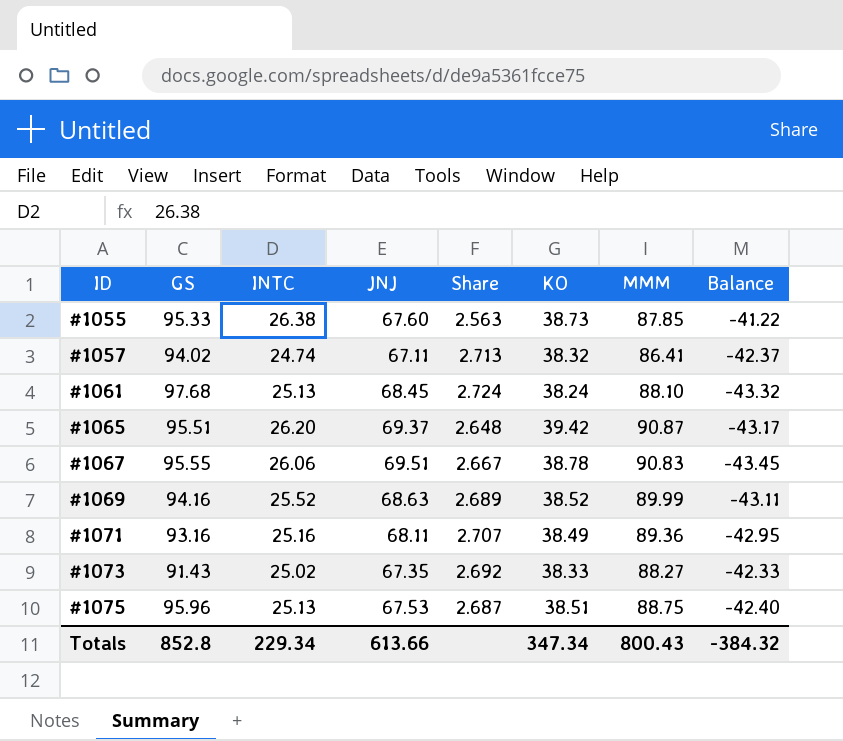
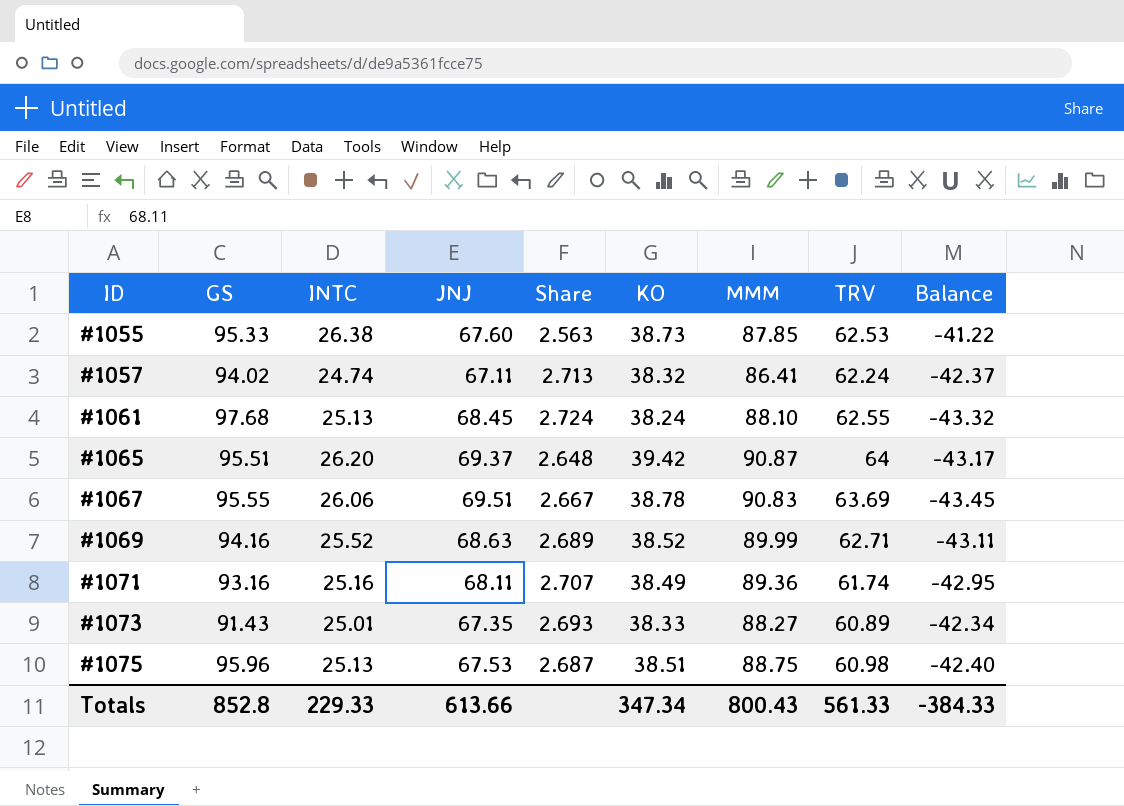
column TRV | position: none -> 8
#1073 | INTC: 25.02 -> 25.01
#1073 | Share: 2.692 -> 2.693
#1073 | Balance: -42.33 -> -42.34
Totals | INTC: 229.34 -> 229.33
Totals | Balance: -384.32 -> -384.33

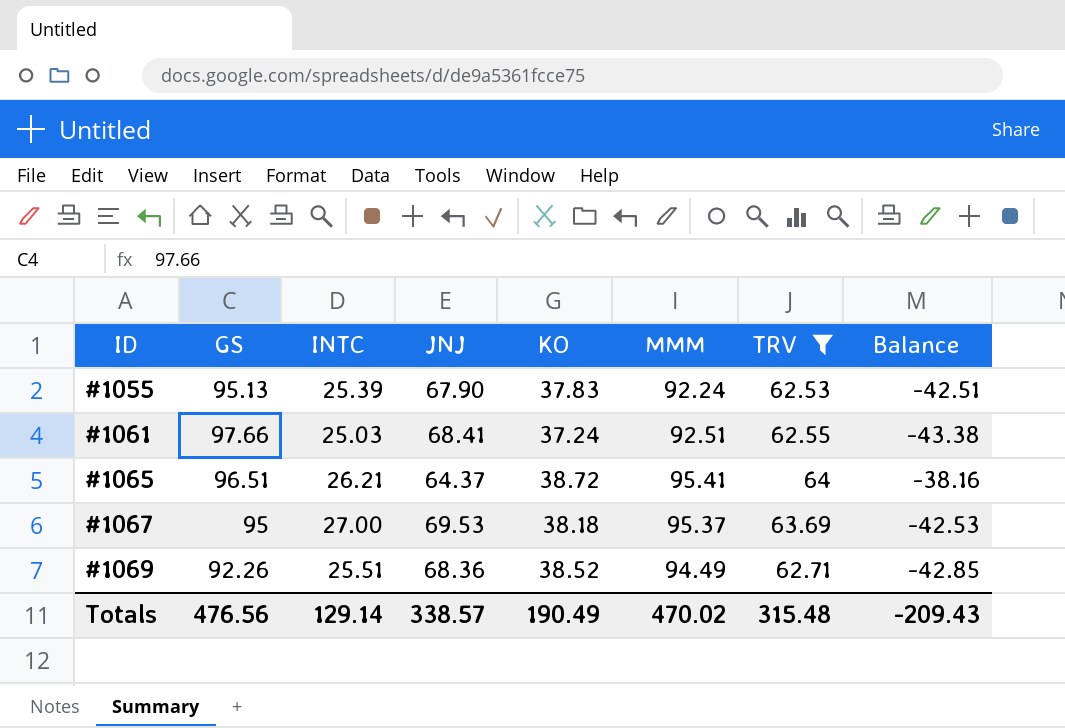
filter: none -> TRV >= 62.53
column Share | formula: [JNJ] / [INTC] -> none
#1055 | GS: 95.33 -> 95.13
#1055 | INTC: 26.38 -> 25.39
#1055 | JNJ: 67.60 -> 67.90
#1055 | KO: 38.73 -> 37.83
#1055 | MMM: 87.85 -> 92.24
#1055 | Balance: -41.22 -> -42.51
#1061 | GS: 97.68 -> 97.66
#1061 | INTC: 25.13 -> 25.03
#1061 | JNJ: 68.45 -> 68.41
#1061 | KO: 38.24 -> 37.24
#1061 | MMM: 88.10 -> 92.51
#1061 | Balance: -43.32 -> -43.38
#1065 | GS: 95.51 -> 96.51
#1065 | INTC: 26.20 -> 26.21
#1065 | JNJ: 69.37 -> 64.37
#1065 | KO: 39.42 -> 38.72
#1065 | MMM: 90.87 -> 95.41
#1065 | Balance: -43.17 -> -38.16
#1067 | GS: 95.55 -> 95
#1067 | INTC: 26.06 -> 27.00
#1067 | JNJ: 69.51 -> 69.53
#1067 | KO: 38.78 -> 38.18
#1067 | MMM: 90.83 -> 95.37
#1067 | Balance: -43.45 -> -42.53
#1069 | GS: 94.16 -> 92.26
#1069 | INTC: 25.52 -> 25.51
#1069 | JNJ: 68.63 -> 68.36
#1069 | MMM: 89.99 -> 94.49
#1069 | Balance: -43.11 -> -42.85
Totals | GS: 852.8 -> 476.56
Totals | INTC: 229.33 -> 129.14
Totals | JNJ: 613.66 -> 338.57
Totals | KO: 347.34 -> 190.49
Totals | MMM: 800.43 -> 470.02
Totals | TRV: 561.33 -> 315.48
Totals | Balance: -384.33 -> -209.43

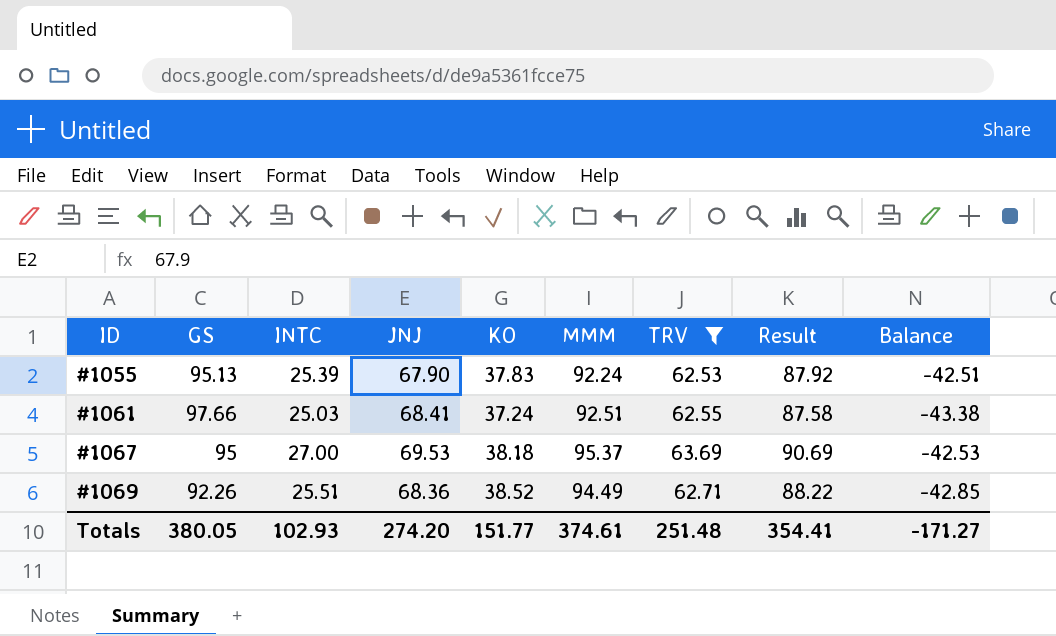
column Result | formula: none -> [INTC] + [TRV]
row #1065: 96.51 | 26.21 | 64.37 | 38.72 | 95.41 | 64 | -38.16 -> none
Totals | GS: 476.56 -> 380.05
Totals | INTC: 129.14 -> 102.93
Totals | JNJ: 338.57 -> 274.20
Totals | KO: 190.49 -> 151.77
Totals | MMM: 470.02 -> 374.61
Totals | TRV: 315.48 -> 251.48
Totals | Balance: -209.43 -> -171.27

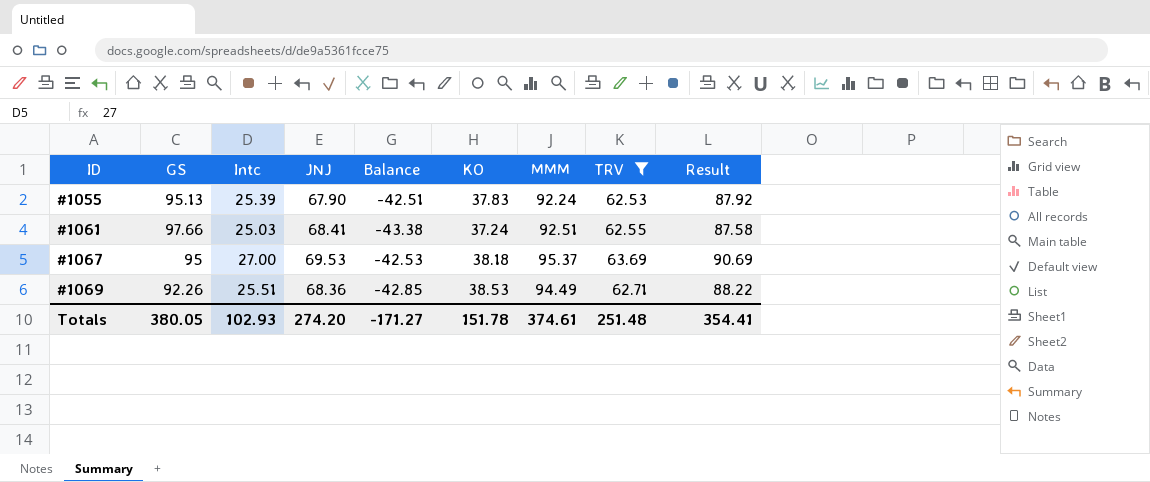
column name: INTC -> Intc
column Balance | position: 9 -> 5
#1069 | KO: 38.52 -> 38.53
Totals | KO: 151.77 -> 151.78

